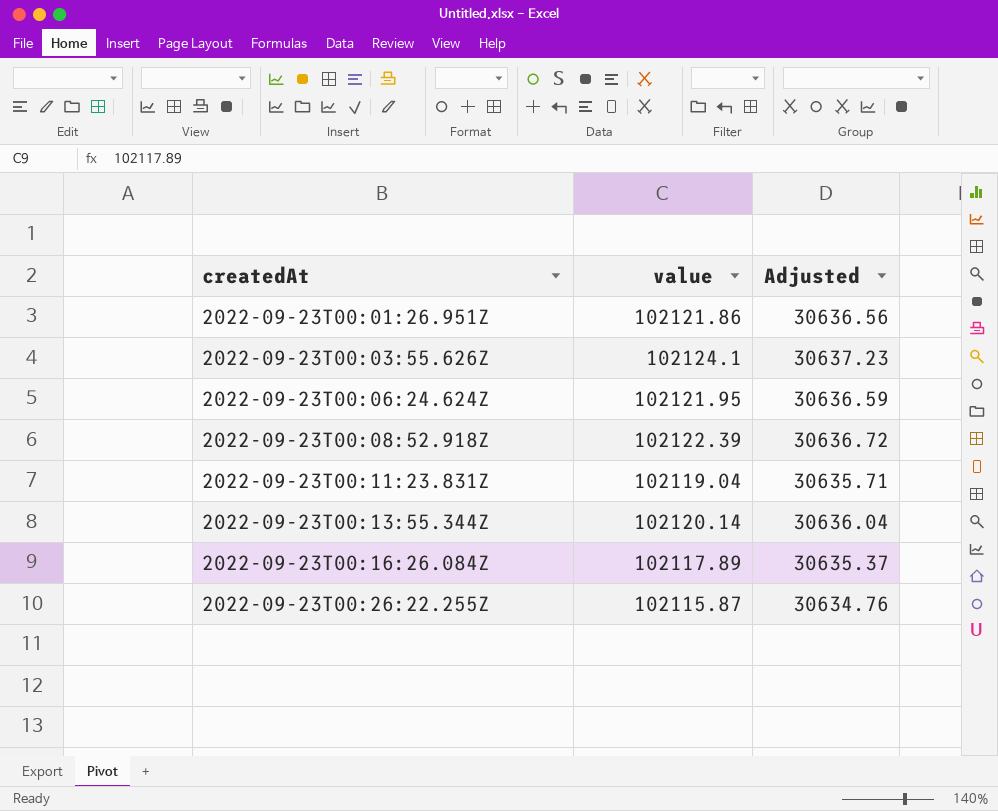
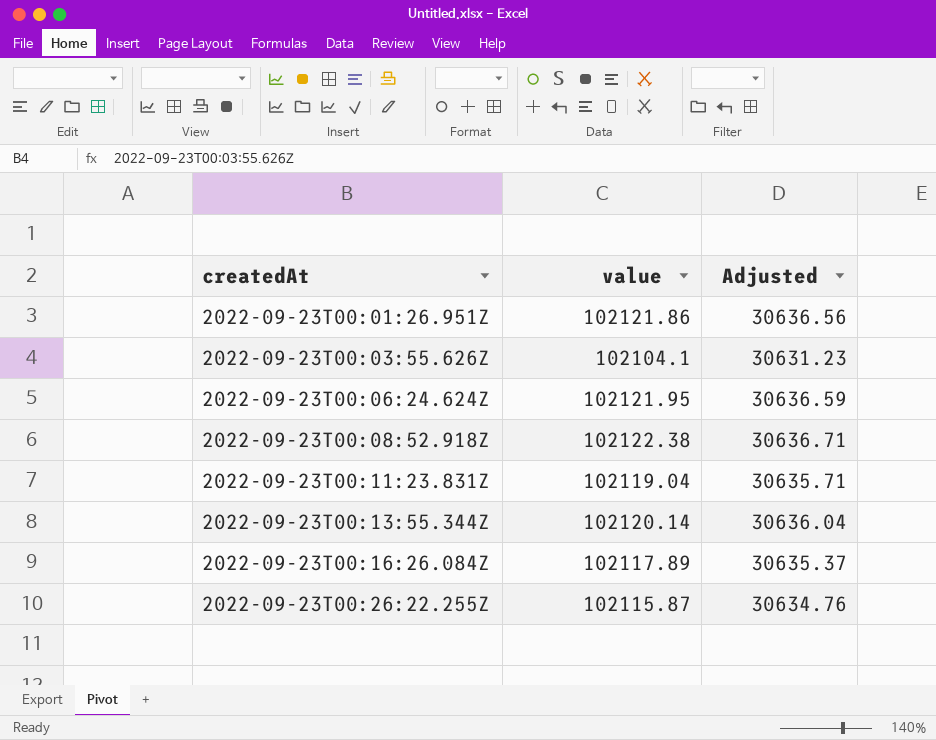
2022-09-23T00:03:55.626Z | value: 102124.1 -> 102104.1
2022-09-23T00:03:55.626Z | Adjusted: 30637.23 -> 30631.23
2022-09-23T00:08:52.918Z | value: 102122.39 -> 102122.38
2022-09-23T00:08:52.918Z | Adjusted: 30636.72 -> 30636.71

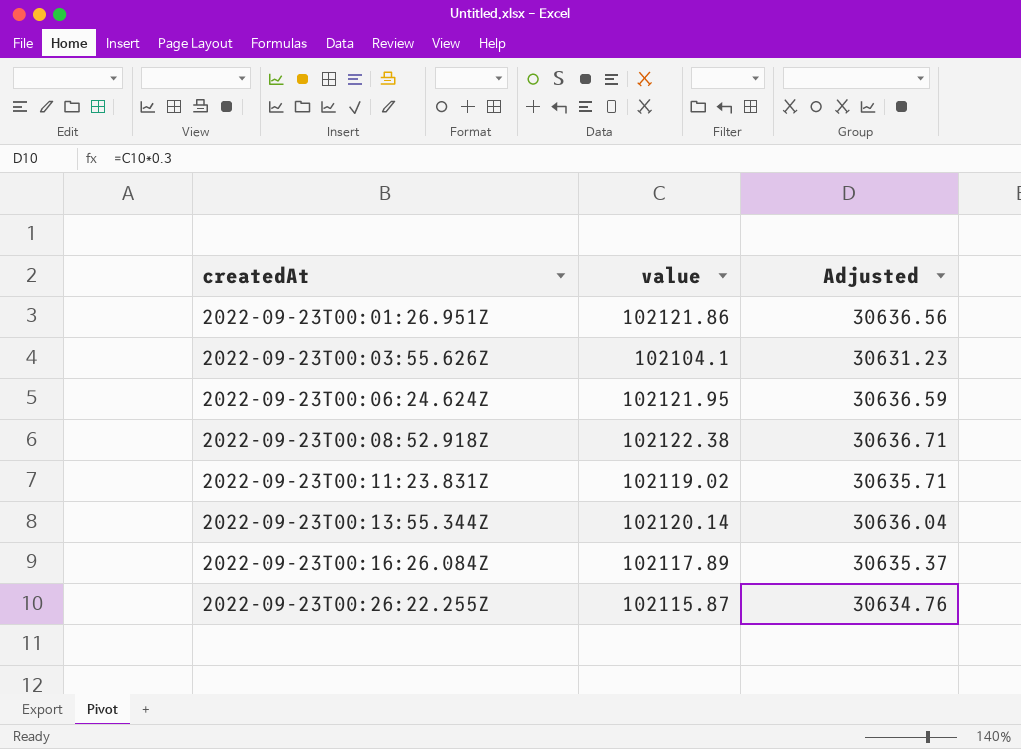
2022-09-23T00:11:23.831Z | value: 102119.04 -> 102119.02

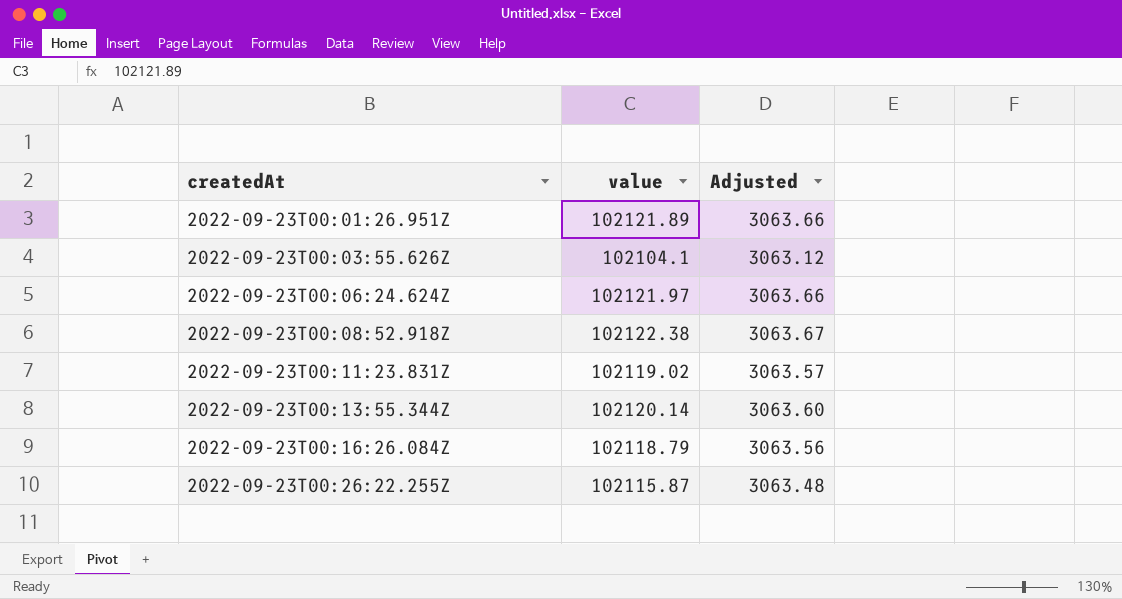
column Adjusted | formula: [value] * 0.3 -> [value] * 0.03
2022-09-23T00:01:26.951Z | value: 102121.86 -> 102121.89
2022-09-23T00:06:24.624Z | value: 102121.95 -> 102121.97
2022-09-23T00:16:26.084Z | value: 102117.89 -> 102118.79

